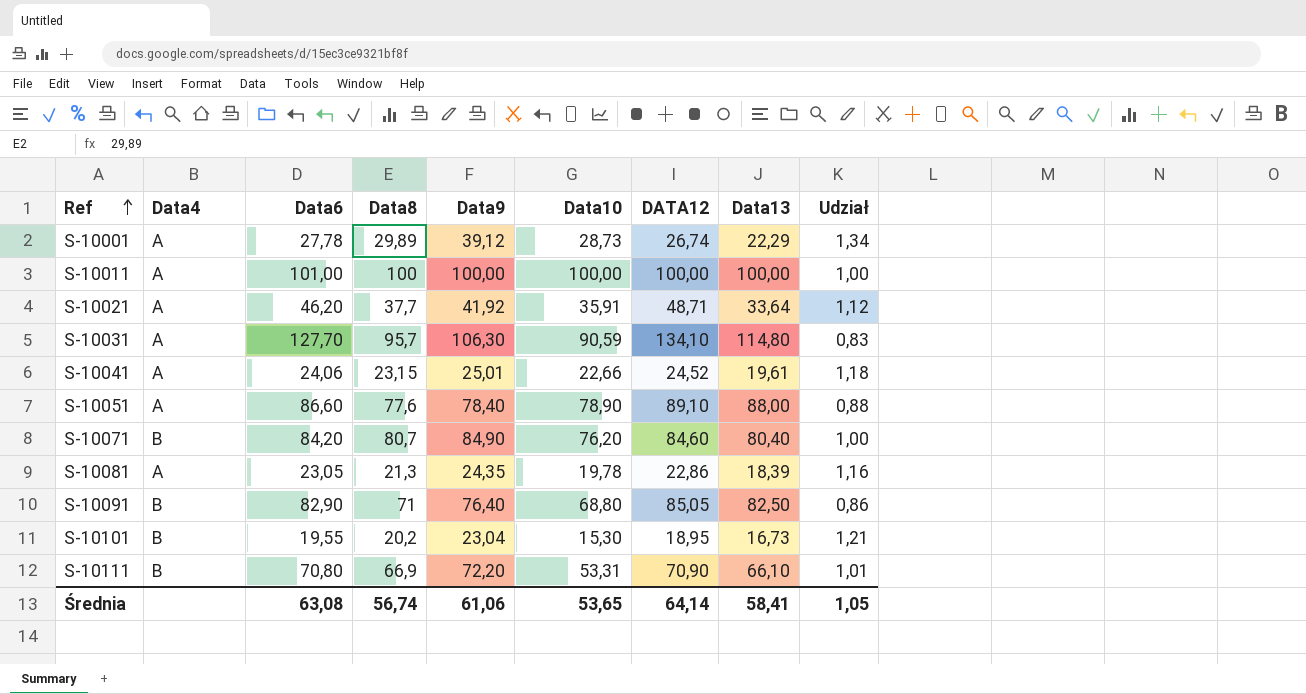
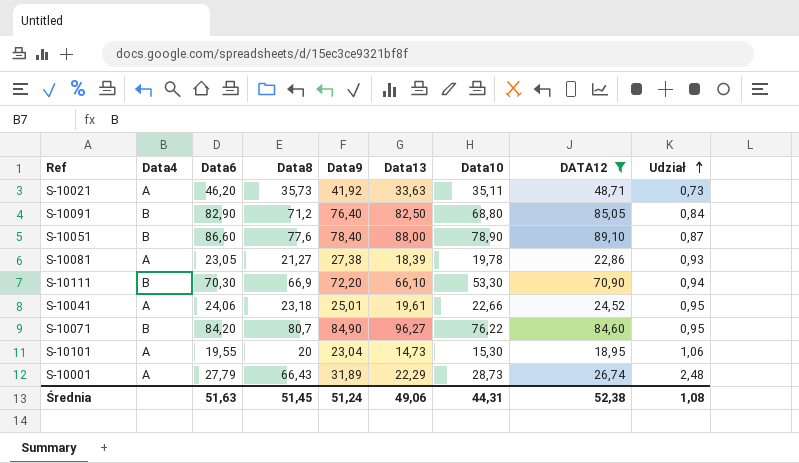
filter: none -> DATA12 <= 89,10
row order: Ref ascending -> Udział ascending
column Data13 | position: 8 -> 6
column Udział | formula: [Data8] / [Data13] -> [Data8] / [DATA12]
S-10021 | Data8: 37,7 -> 35,73
S-10021 | Data13: 33,64 -> 33,63
S-10021 | Data10: 35,91 -> 35,11
S-10091 | Data8: 71 -> 71,2
S-10051 | Data4: A -> B
S-10081 | Data8: 21,3 -> 21,27
S-10081 | Data9: 24,35 -> 27,38
S-10111 | Data6: 70,80 -> 70,30
S-10111 | Data10: 53,31 -> 53,30
S-10041 | Data8: 23,15 -> 23,18
S-10071 | Data13: 80,40 -> 96,27
S-10071 | Data10: 76,20 -> 76,22
S-10101 | Data4: B -> A
S-10101 | Data8: 20,2 -> 20
S-10101 | Data13: 16,73 -> 14,73
S-10001 | Data6: 27,78 -> 27,79
S-10001 | Data8: 29,89 -> 66,43
S-10001 | Data9: 39,12 -> 31,89
Średnia | Data6: 63,08 -> 51,63
Średnia | Data8: 56,74 -> 51,45
Średnia | Data9: 61,06 -> 51,24
Średnia | Data13: 58,41 -> 49,06
Średnia | Data10: 53,65 -> 44,31
Średnia | DATA12: 64,14 -> 52,38
Średnia | Udział: 1,05 -> 1,08

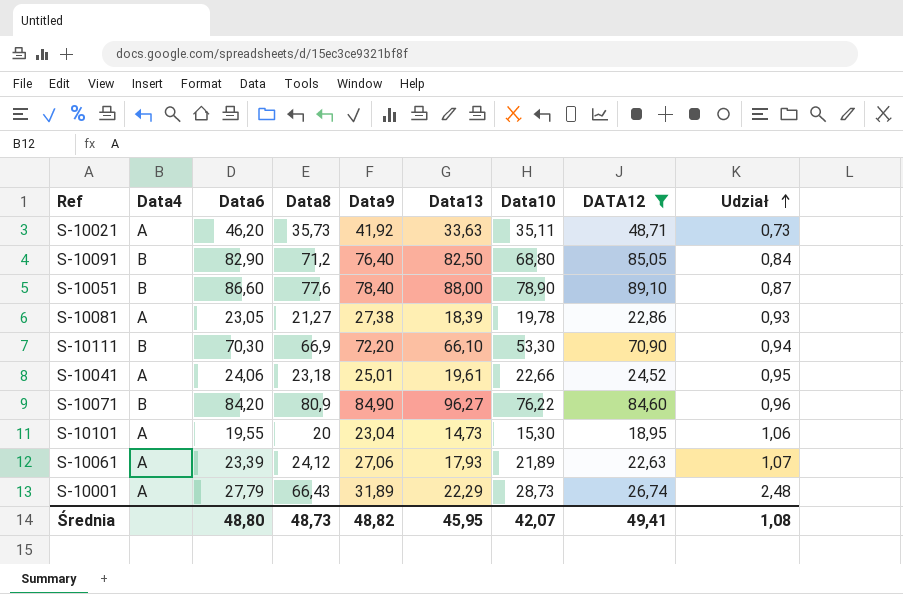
S-10071 | Data8: 80,7 -> 80,9
S-10071 | Udział: 0,95 -> 0,96
row S-10061: none -> A | 23,39 | 24,12 | 27,06 | 17,93 | 21,89 | 22,63 | 1,07
Średnia | Data6: 51,63 -> 48,80
Średnia | Data8: 51,45 -> 48,73
Średnia | Data9: 51,24 -> 48,82
Średnia | Data13: 49,06 -> 45,95
Średnia | Data10: 44,31 -> 42,07
Średnia | DATA12: 52,38 -> 49,41

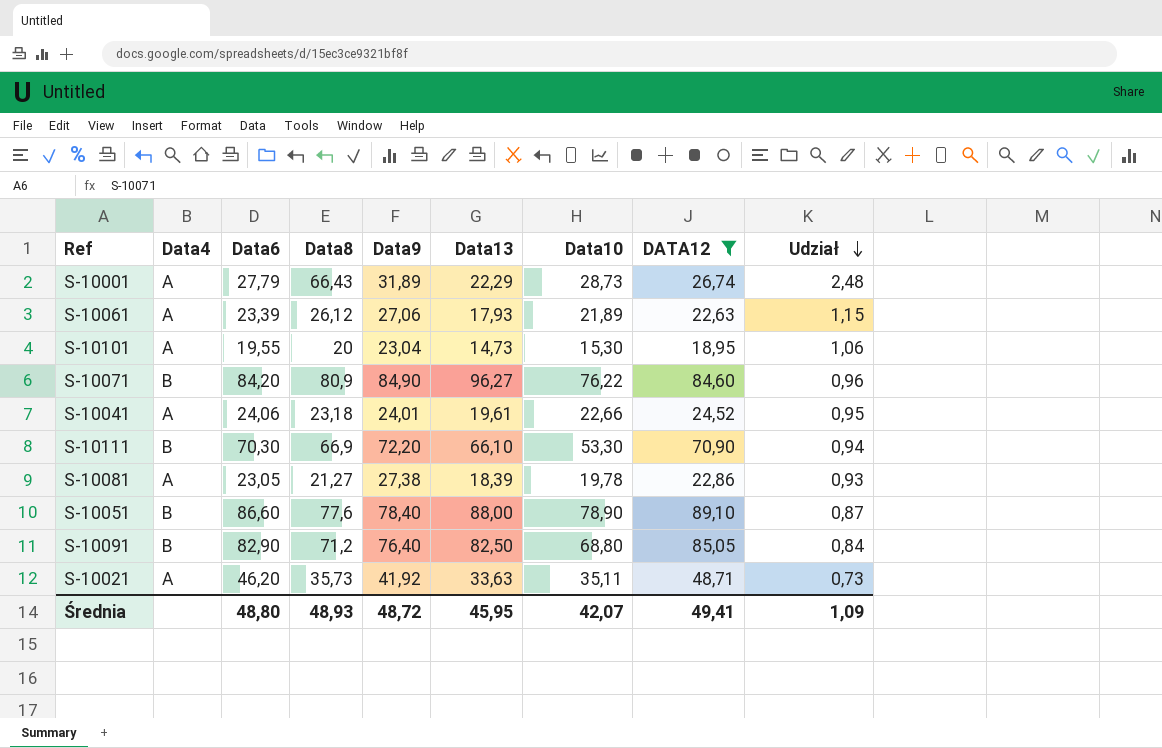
row order: Udział ascending -> Udział descending
S-10061 | Data8: 24,12 -> 26,12
S-10061 | Udział: 1,07 -> 1,15
S-10041 | Data9: 25,01 -> 24,01
Średnia | Data8: 48,73 -> 48,93
Średnia | Data9: 48,82 -> 48,72
Średnia | Udział: 1,08 -> 1,09

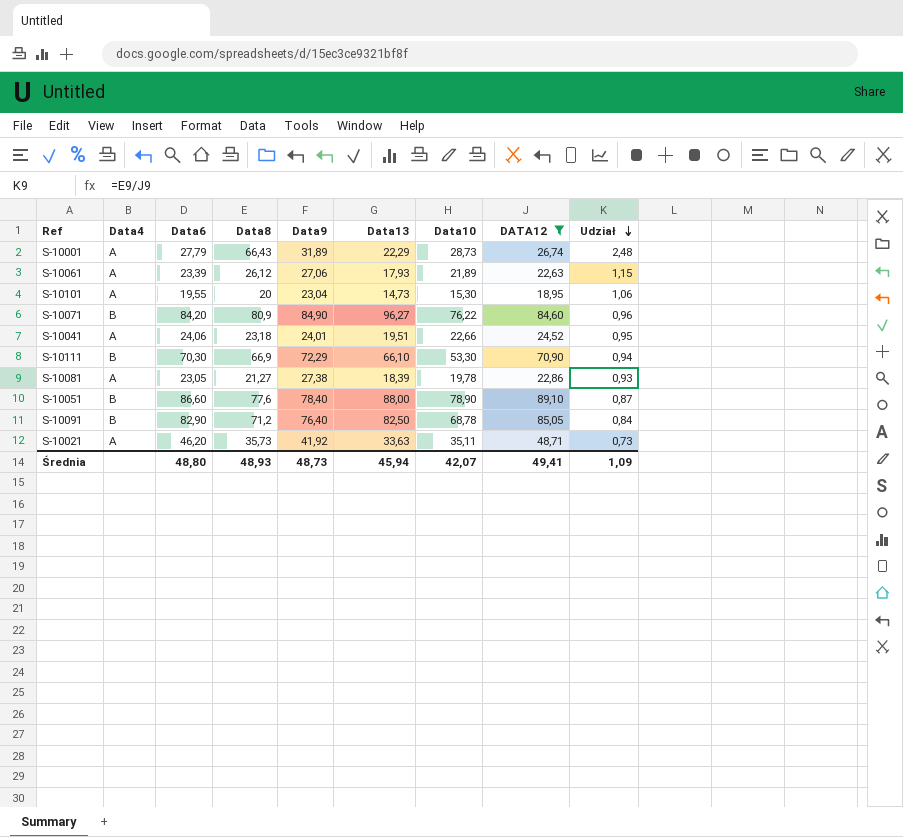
S-10041 | Data13: 19,61 -> 19,51
S-10111 | Data9: 72,20 -> 72,29
S-10091 | Data10: 68,80 -> 68,78
Średnia | Data9: 48,72 -> 48,73
Średnia | Data13: 45,95 -> 45,94

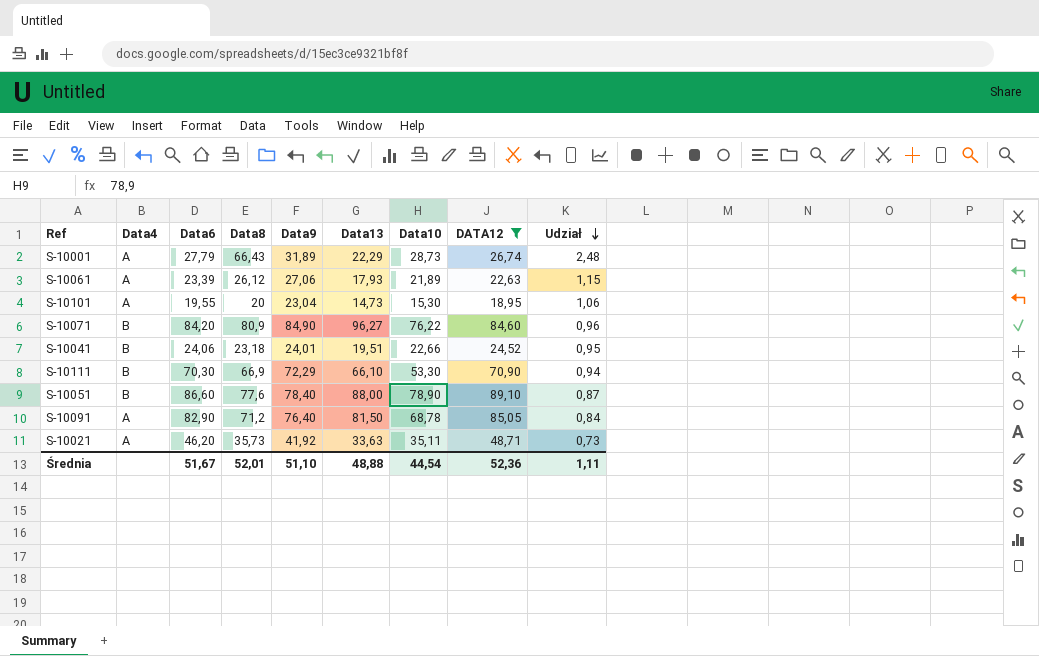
row S-10081: A | 23,05 | 21,27 | 27,38 | 18,39 | 19,78 | 22,86 | 0,93 -> none
S-10041 | Data4: A -> B
S-10091 | Data4: B -> A
S-10091 | Data13: 82,50 -> 81,50
Średnia | Data6: 48,80 -> 51,67
Średnia | Data8: 48,93 -> 52,01
Średnia | Data9: 48,73 -> 51,10
Średnia | Data13: 45,94 -> 48,88
Średnia | Data10: 42,07 -> 44,54
Średnia | DATA12: 49,41 -> 52,36
Średnia | Udział: 1,09 -> 1,11

